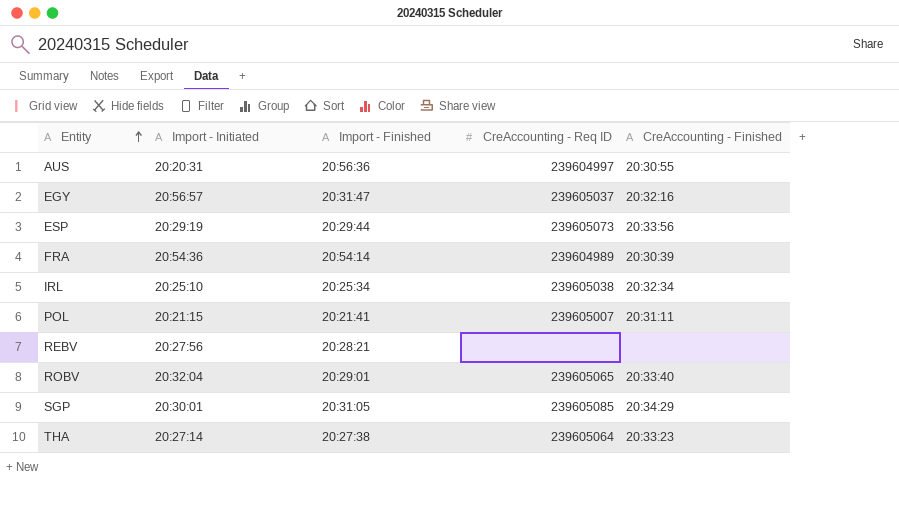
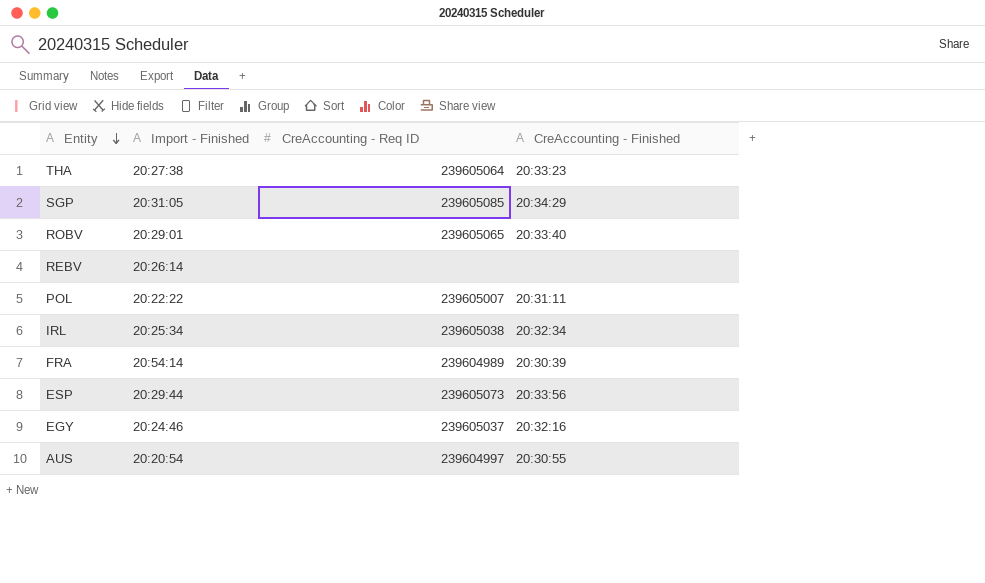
row order: Entity ascending -> Entity descending
column Import - Initiated | position: 2 -> none
REBV | Import - Finished: 20:28:21 -> 20:26:14
POL | Import - Finished: 20:21:41 -> 20:22:22
EGY | Import - Finished: 20:31:47 -> 20:24:46
AUS | Import - Finished: 20:56:36 -> 20:20:54

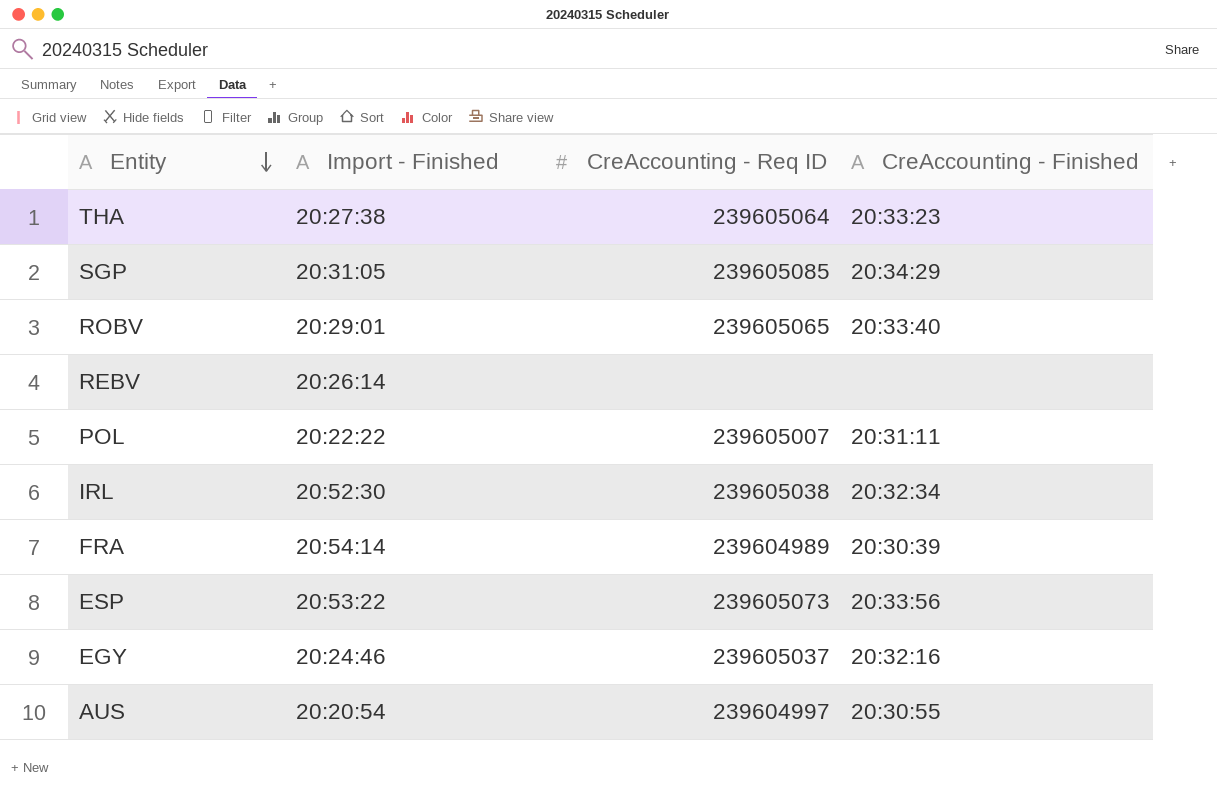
IRL | Import - Finished: 20:25:34 -> 20:52:30
ESP | Import - Finished: 20:29:44 -> 20:53:22

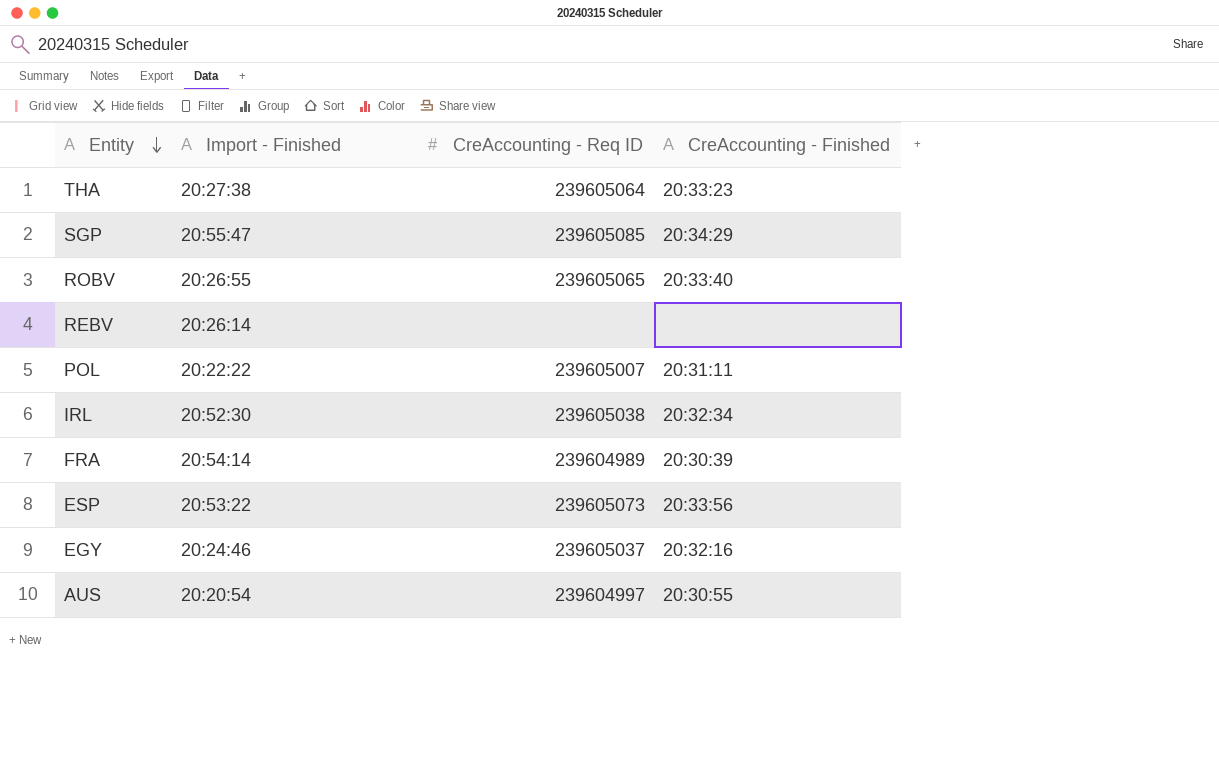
SGP | Import - Finished: 20:31:05 -> 20:55:47
ROBV | Import - Finished: 20:29:01 -> 20:26:55

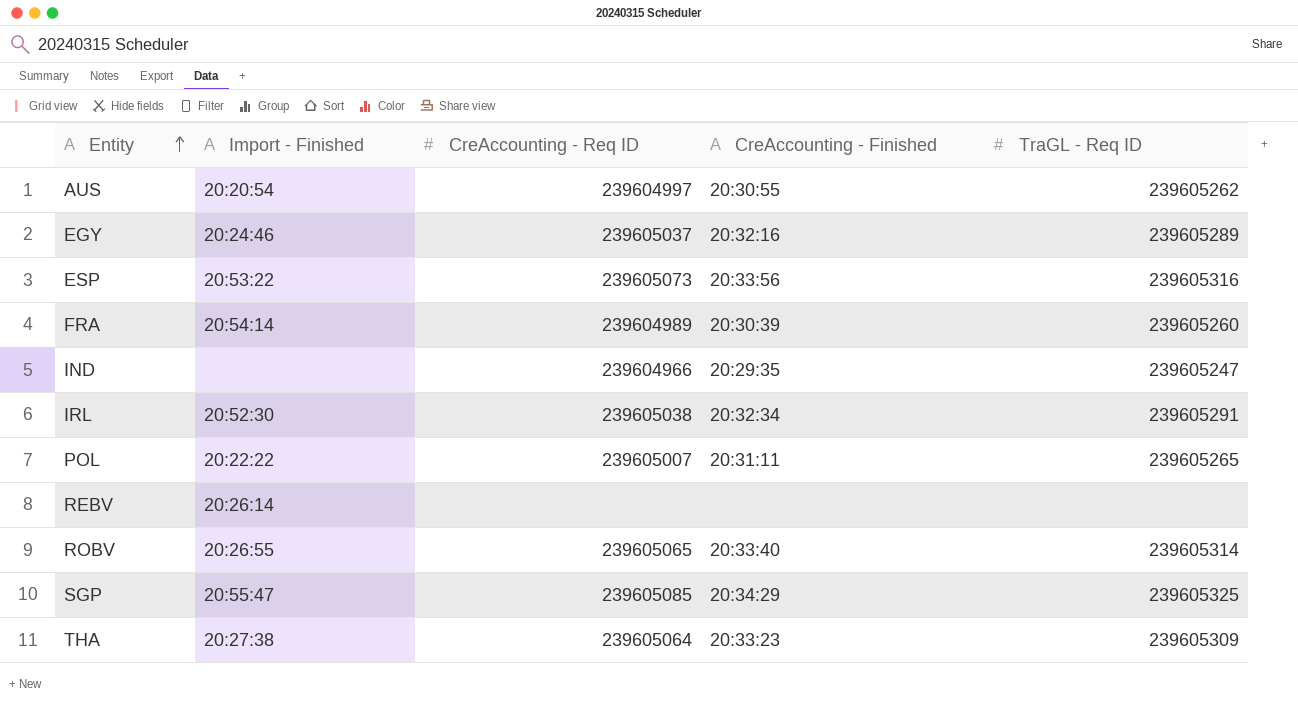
row order: Entity descending -> Entity ascending
column TraGL - Req ID | position: none -> 5
row IND: none -> none | 239604966 | 20:29:35 | 239605247

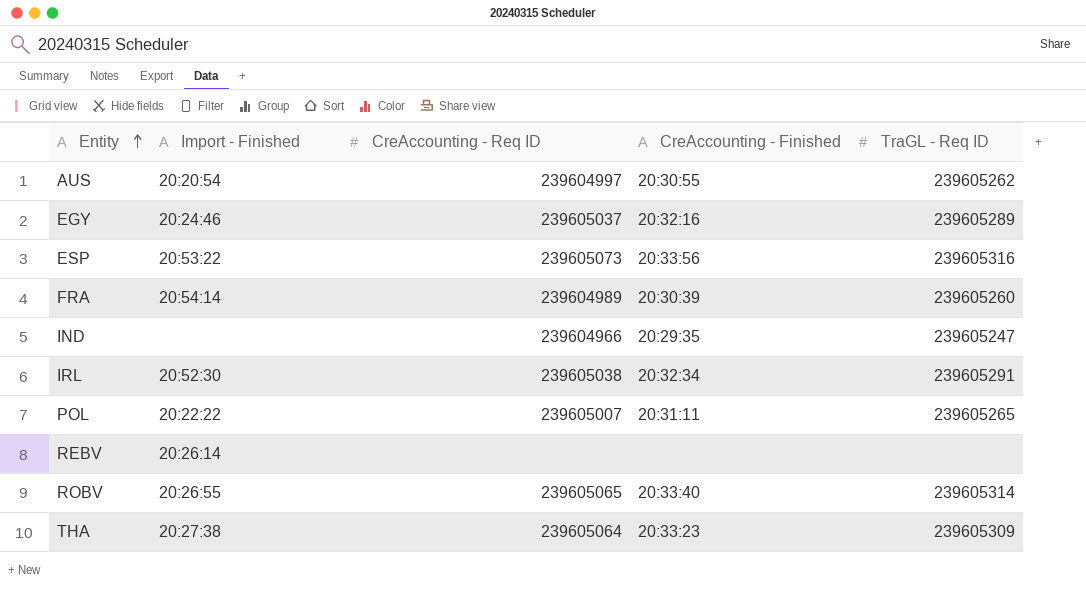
row SGP: 20:55:47 | 239605085 | 20:34:29 | 239605325 -> none

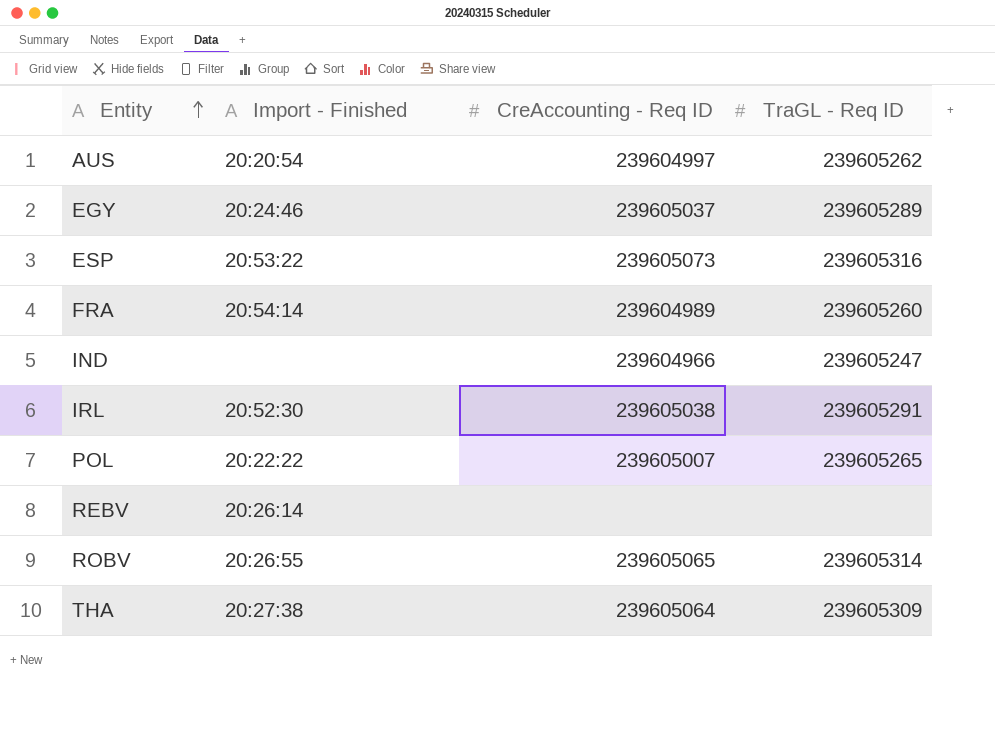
column CreAccounting - Finished | position: 4 -> none

